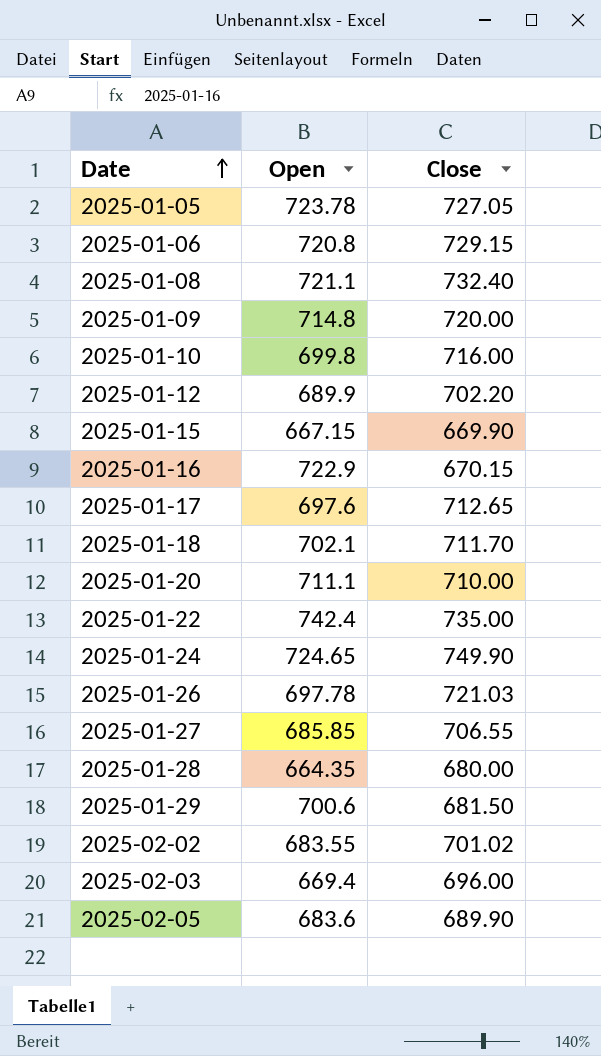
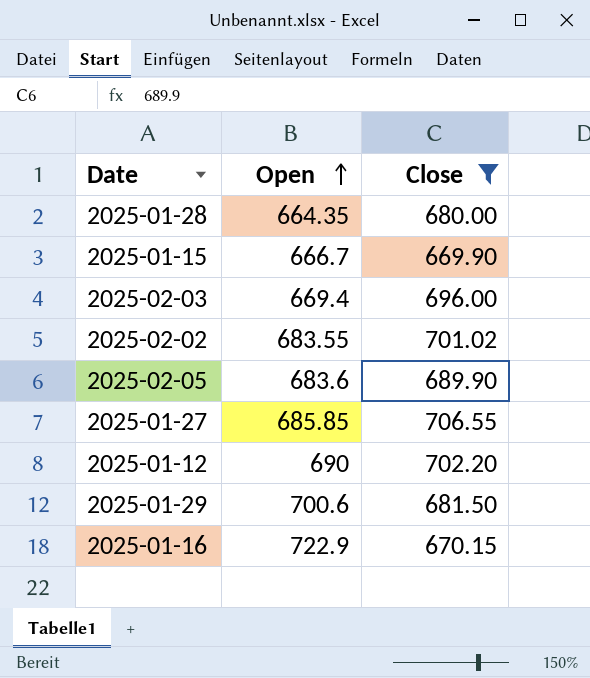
filter: none -> Close <= 706.55
row order: Date ascending -> Open ascending
2025-01-15 | Open: 667.15 -> 666.7
2025-01-12 | Open: 689.9 -> 690

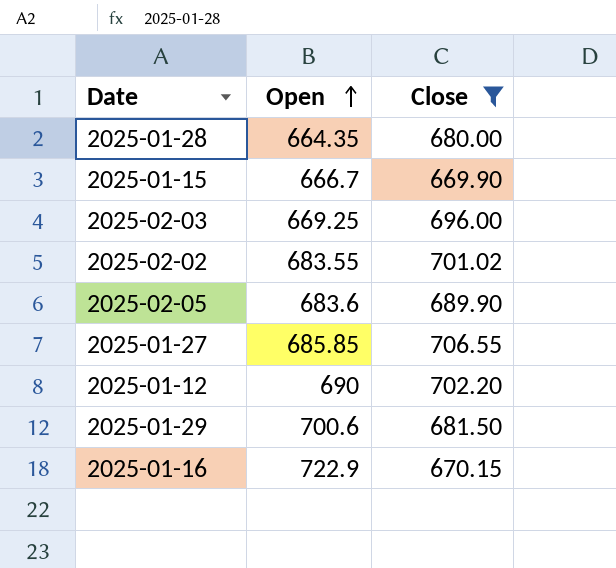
2025-02-03 | Open: 669.4 -> 669.25

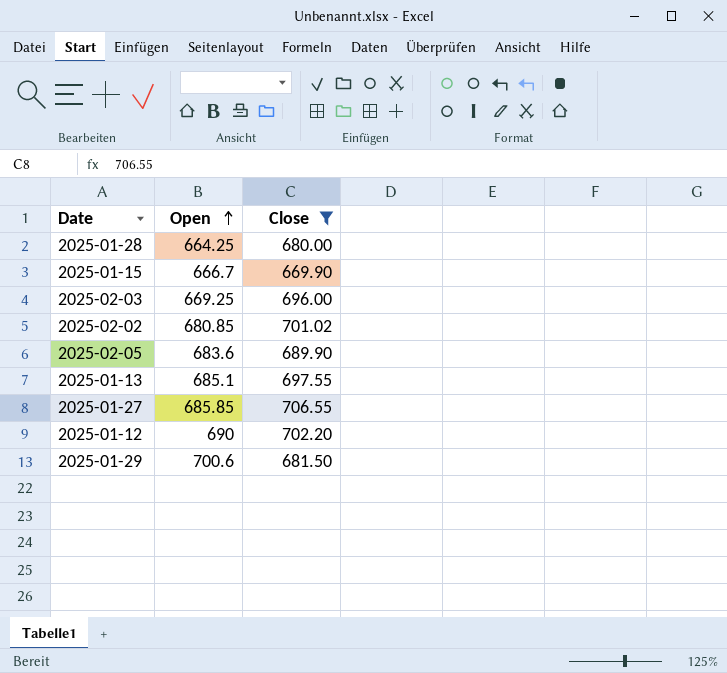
row 2025-01-16: 722.9 | 670.15 -> none
2025-01-28 | Open: 664.35 -> 664.25
2025-02-02 | Open: 683.55 -> 680.85
row 2025-01-13: none -> 685.1 | 697.55

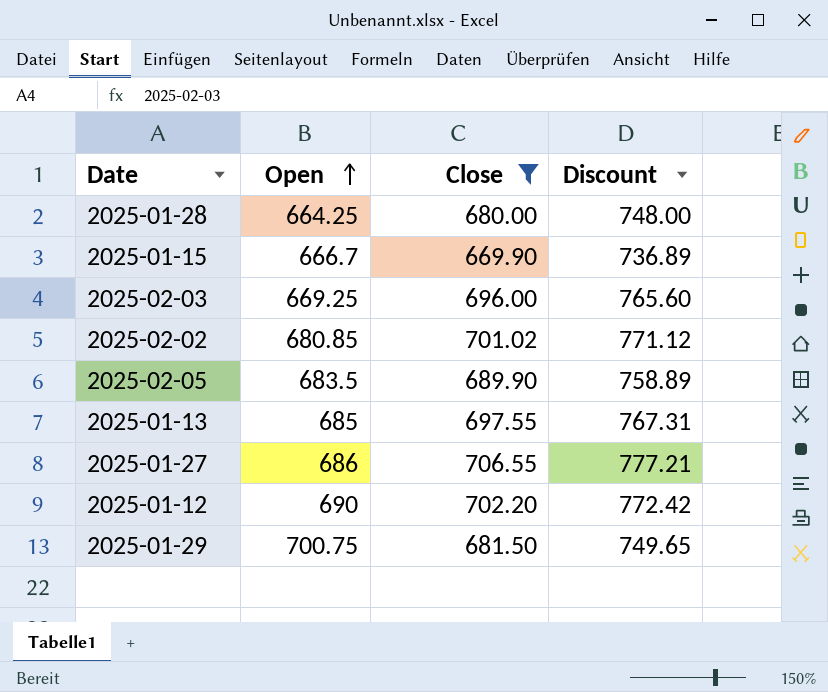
column Discount | formula: none -> [Close] * 1.1
2025-02-05 | Open: 683.6 -> 683.5
2025-01-13 | Open: 685.1 -> 685
2025-01-27 | Open: 685.85 -> 686
2025-01-29 | Open: 700.6 -> 700.75

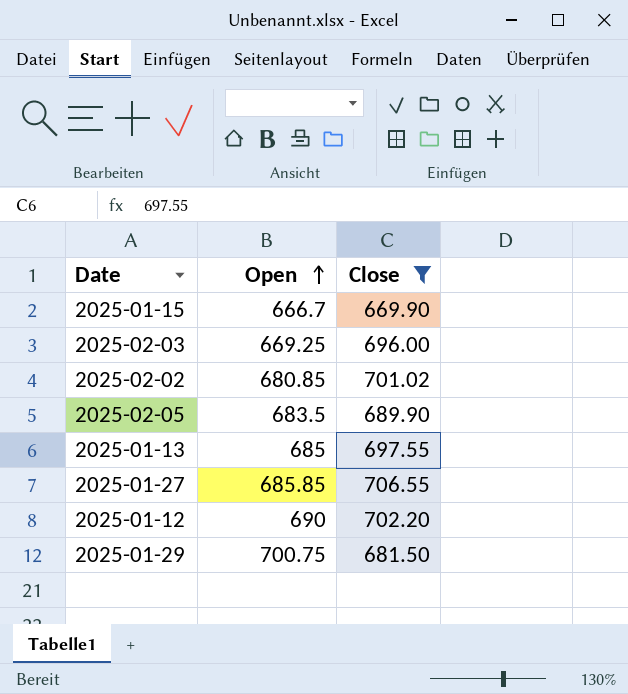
column Discount | formula: [Close] * 1.1 -> none
row 2025-01-28: 664.25 | 680.00 | 748.00 -> none
2025-01-27 | Open: 686 -> 685.85

